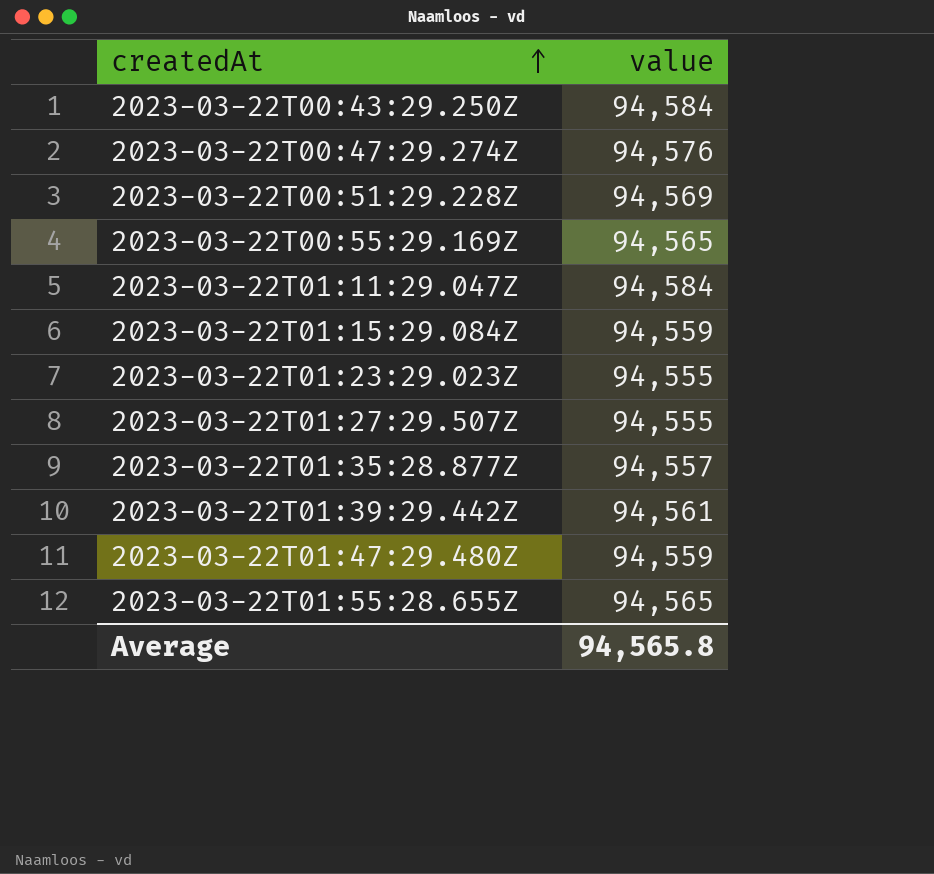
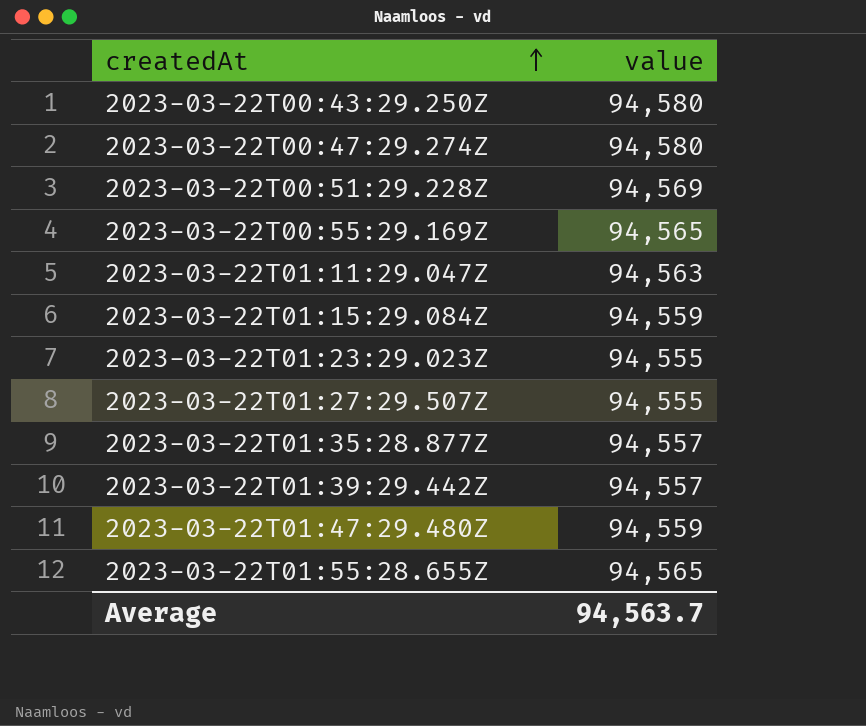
2023-03-22T00:43:29.250Z | value: 94,584 -> 94,580
2023-03-22T00:47:29.274Z | value: 94,576 -> 94,580
2023-03-22T01:11:29.047Z | value: 94,584 -> 94,563
2023-03-22T01:39:29.442Z | value: 94,561 -> 94,557
Average | value: 94,565.8 -> 94,563.7

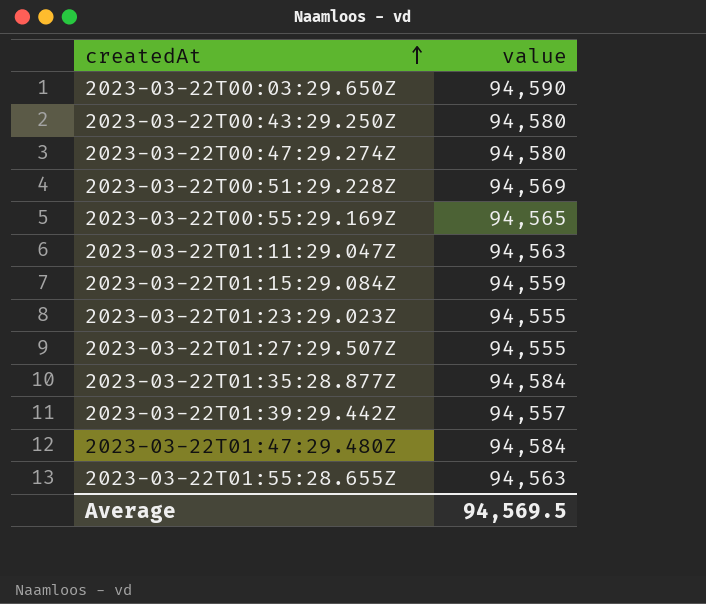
row 2023-03-22T00:03:29.650Z: none -> 94,590
2023-03-22T01:35:28.877Z | value: 94,557 -> 94,584
2023-03-22T01:47:29.480Z | value: 94,559 -> 94,584
2023-03-22T01:55:28.655Z | value: 94,565 -> 94,563
Average | value: 94,563.7 -> 94,569.5

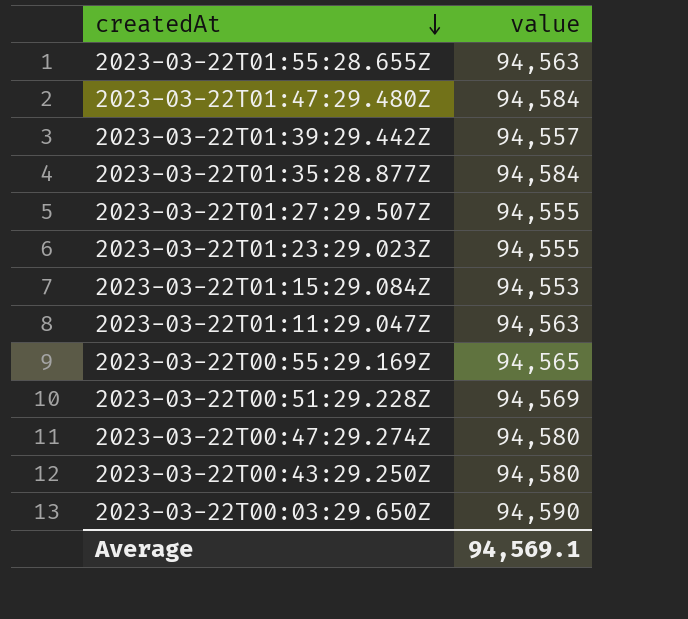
row order: createdAt ascending -> createdAt descending
2023-03-22T01:15:29.084Z | value: 94,559 -> 94,553
Average | value: 94,569.5 -> 94,569.1

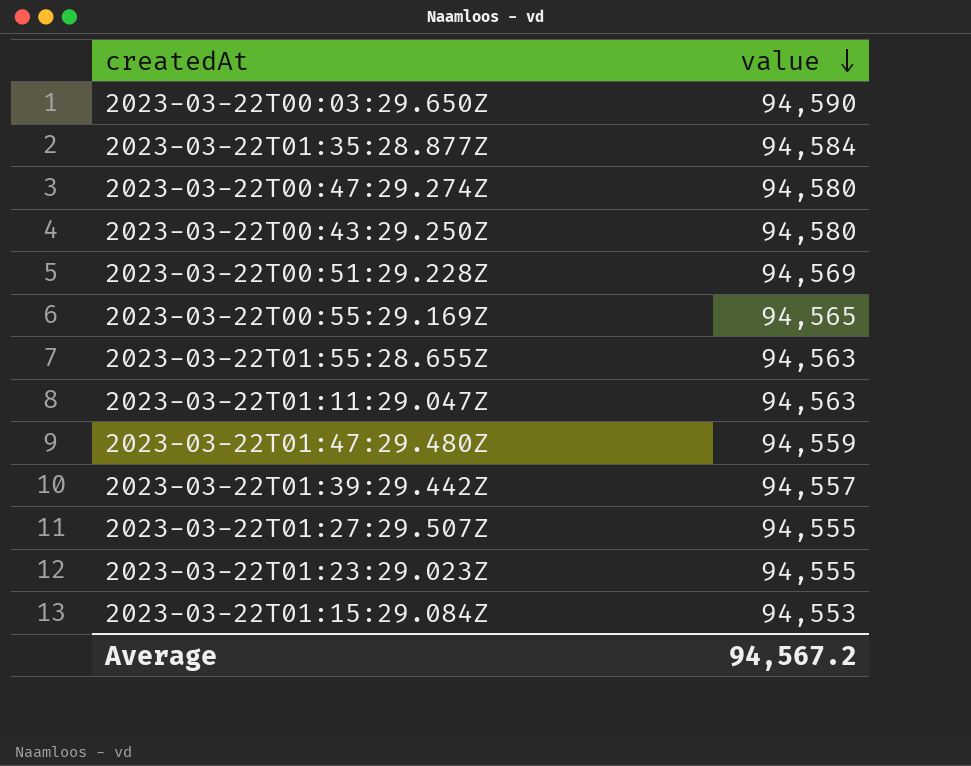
row order: createdAt descending -> value descending
2023-03-22T01:47:29.480Z | value: 94,584 -> 94,559
Average | value: 94,569.1 -> 94,567.2

